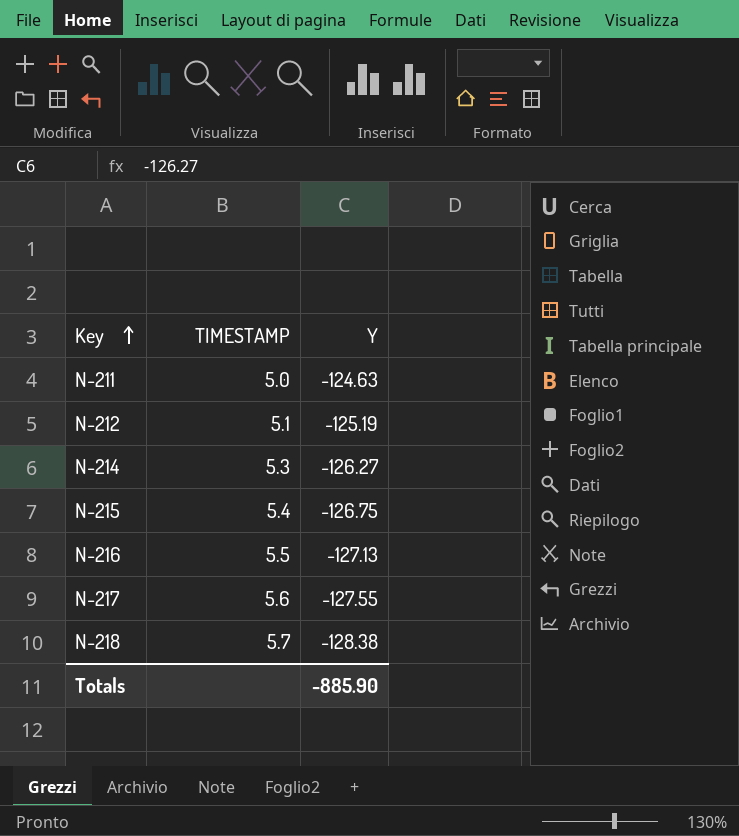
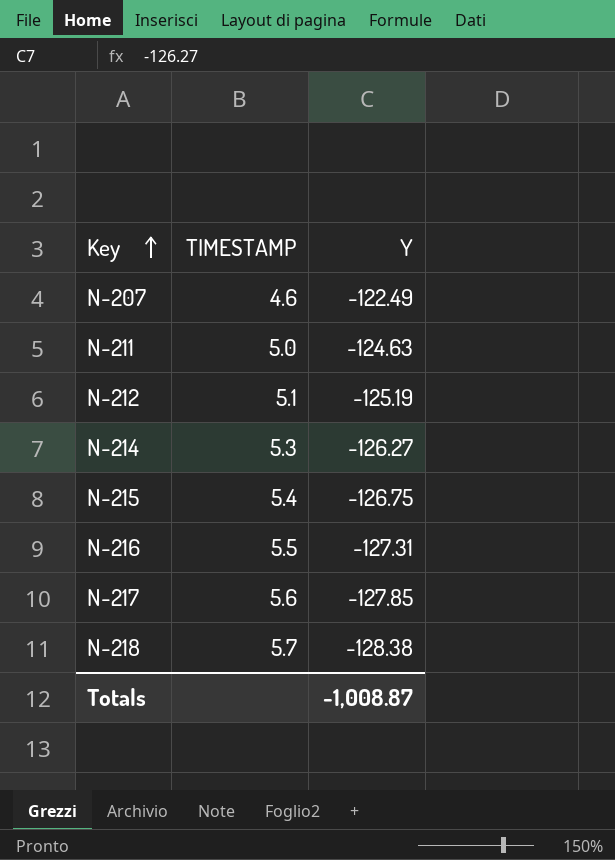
row N-207: none -> 4.6 | -122.49
N-216 | Y: -127.13 -> -127.31
N-217 | Y: -127.55 -> -127.85
Totals | Y: -885.90 -> -1,008.87

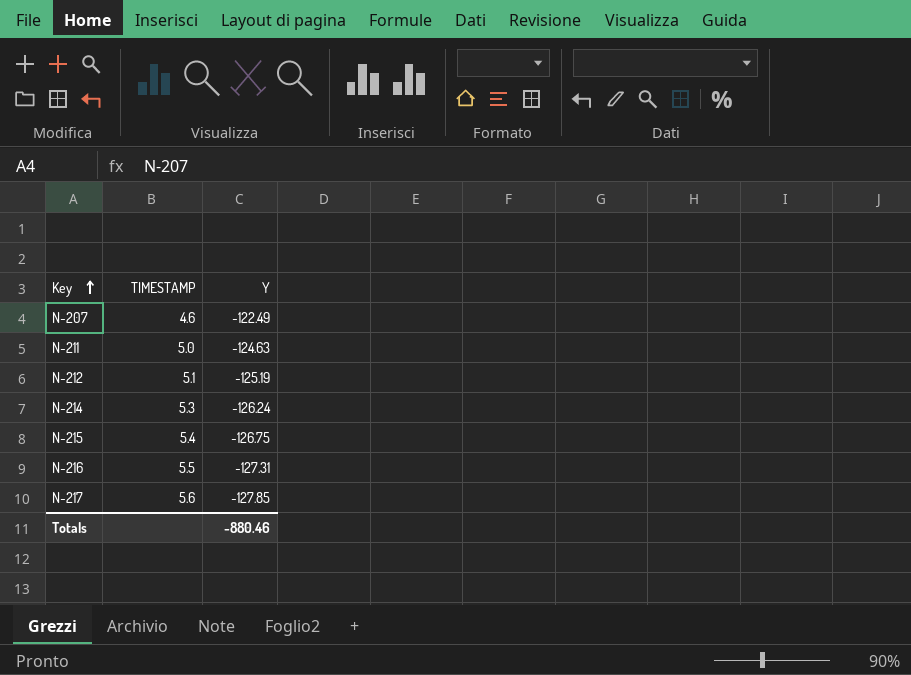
row N-218: 5.7 | -128.38 -> none
N-214 | Y: -126.27 -> -126.24
Totals | Y: -1,008.87 -> -880.46

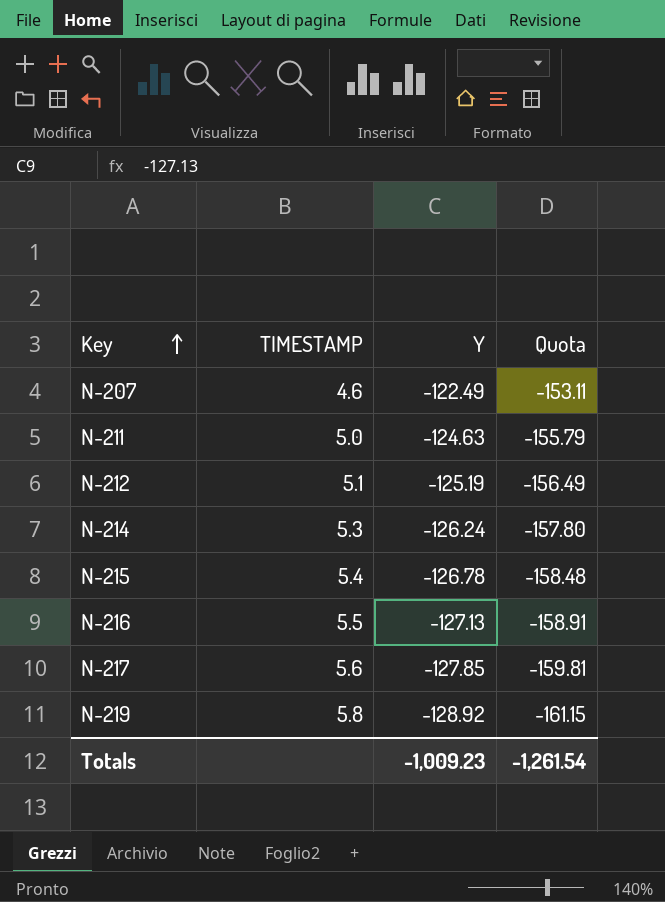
column Quota | formula: none -> [Y] * 1.25
N-215 | Y: -126.75 -> -126.78
N-216 | Y: -127.31 -> -127.13
row N-219: none -> 5.8 | -128.92 | -161.15
Totals | Y: -880.46 -> -1,009.23

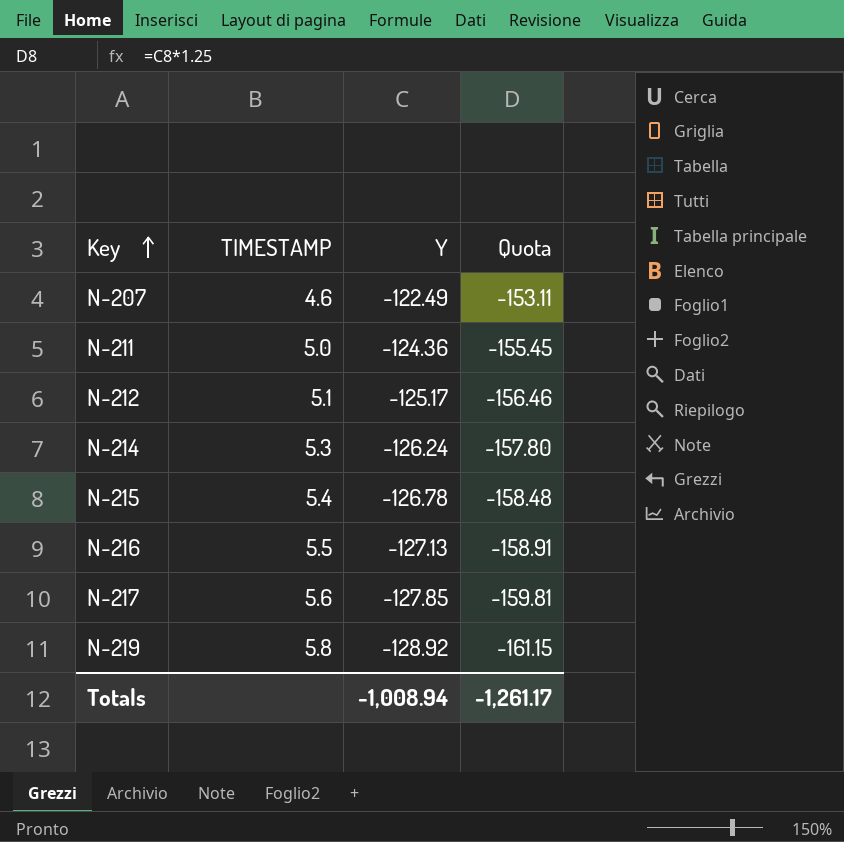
N-211 | Y: -124.63 -> -124.36
N-211 | Quota: -155.79 -> -155.45
N-212 | Y: -125.19 -> -125.17
N-212 | Quota: -156.49 -> -156.46
Totals | Y: -1,009.23 -> -1,008.94
Totals | Quota: -1,261.54 -> -1,261.17

